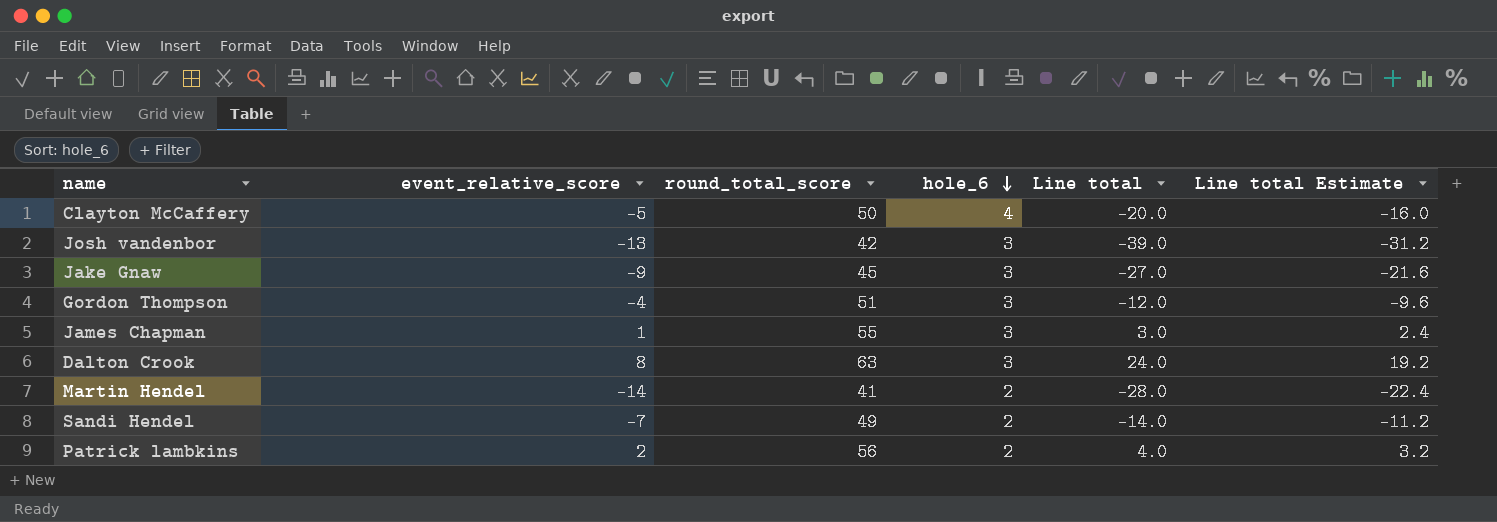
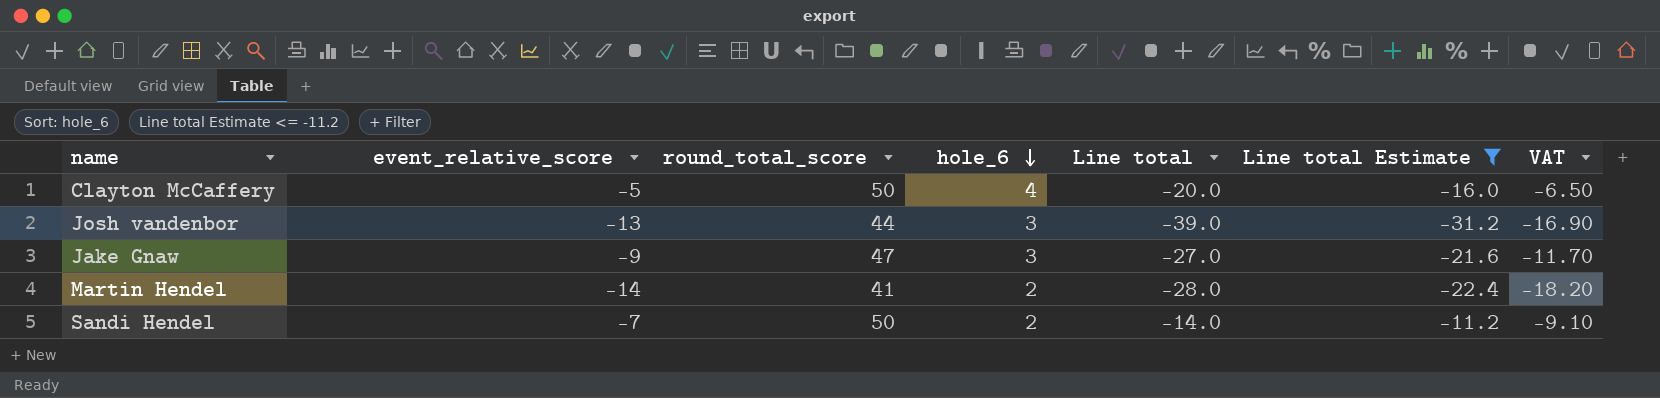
filter: none -> Line total Estimate <= -11.2
column VAT | formula: none -> [event_relative_score] * 1.3
Josh vandenbor | round_total_score: 42 -> 44
Jake Gnaw | round_total_score: 45 -> 47
Sandi Hendel | round_total_score: 49 -> 50

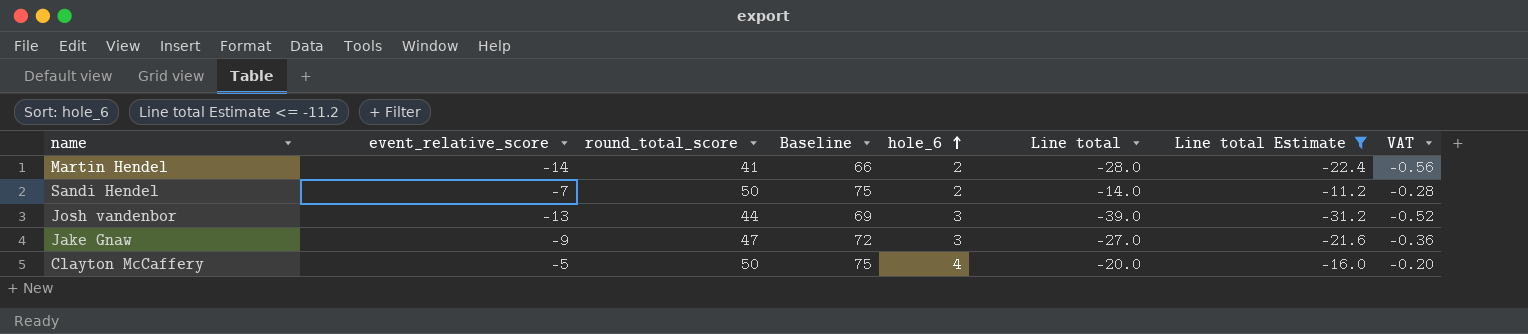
row order: hole_6 descending -> hole_6 ascending
column Baseline | formula: none -> [round_total_score] + 25
column VAT | formula: [event_relative_score] * 1.3 -> [event_relative_score] * 0.04

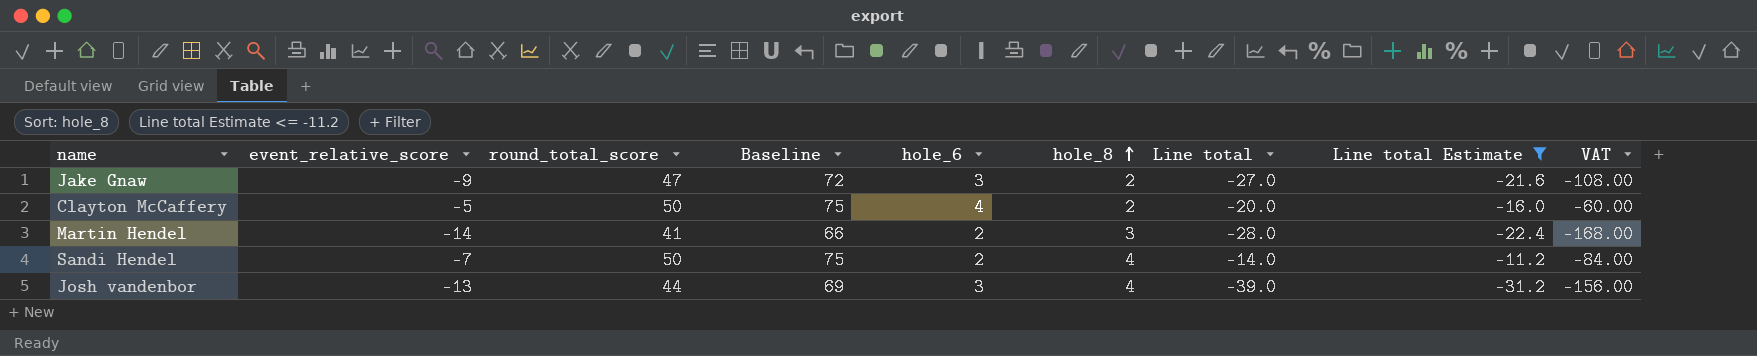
row order: hole_6 ascending -> hole_8 ascending
column hole_8 | position: none -> 6
column VAT | formula: [event_relative_score] * 0.04 -> [event_relative_score] * 12

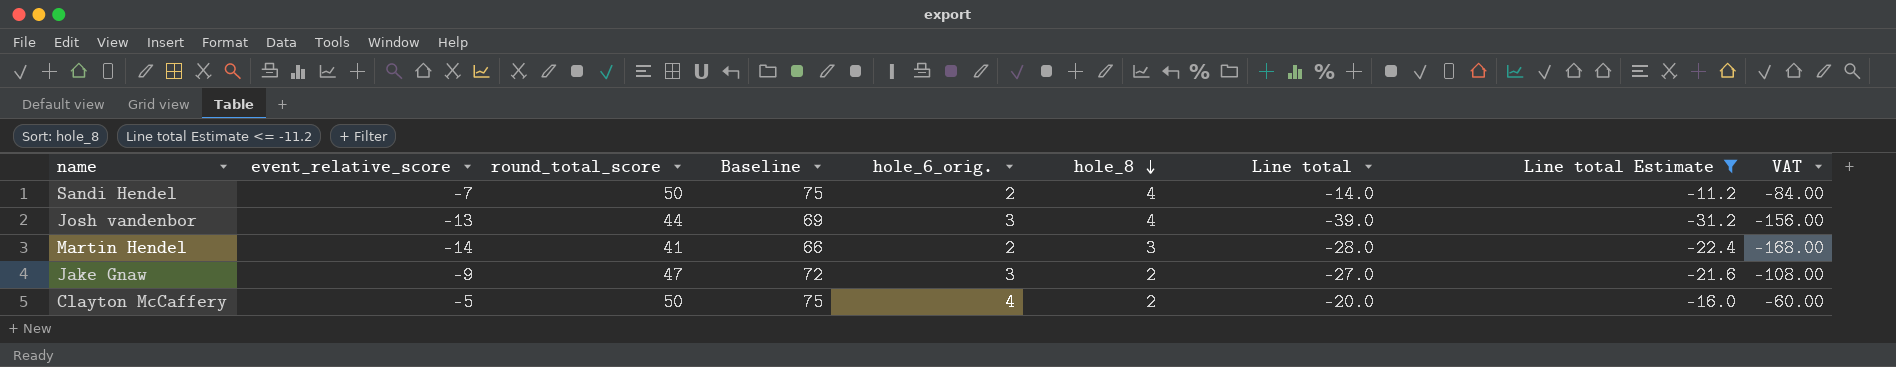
row order: hole_8 ascending -> hole_8 descending
column name: hole_6 -> hole_6_orig.

